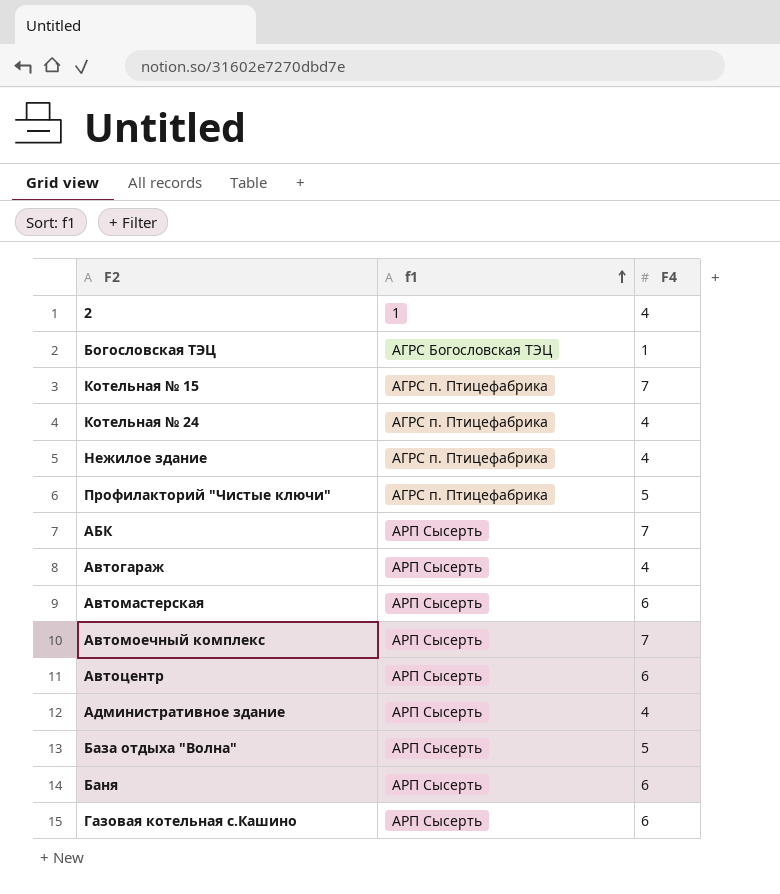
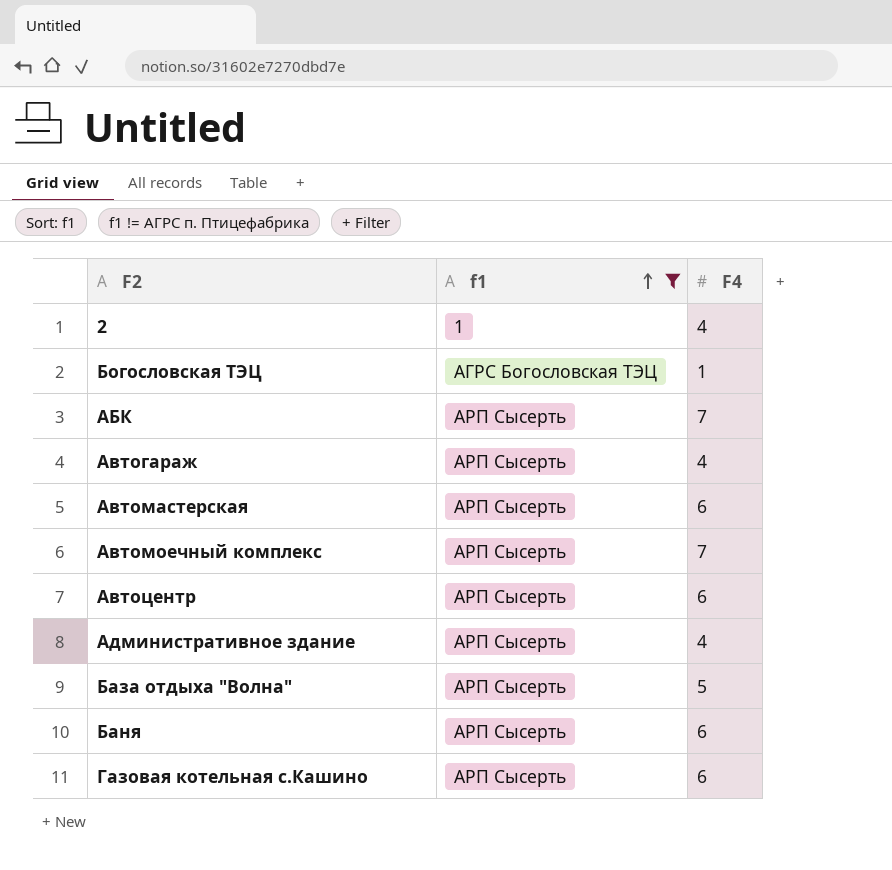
filter: none -> f1 != АГРС п. Птицефабрика

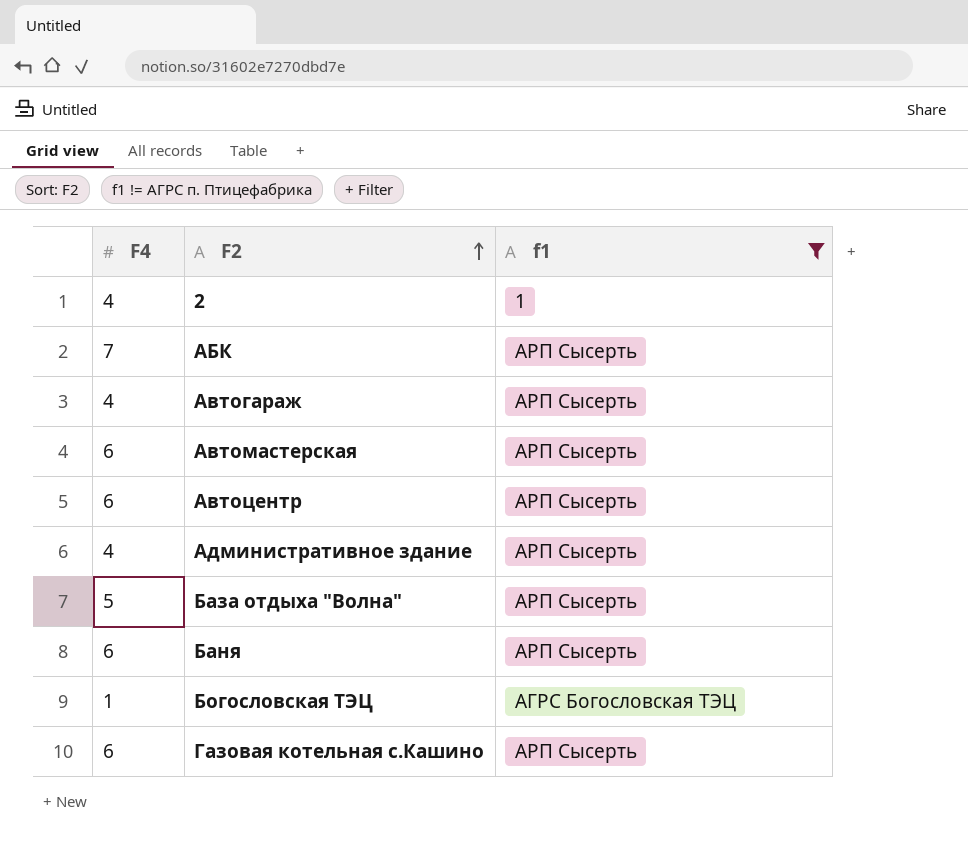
row order: f1 ascending -> F2 ascending
column F4 | position: 3 -> 1
row Автомоечный комплекс: АРП Сысерть | 7 -> none

